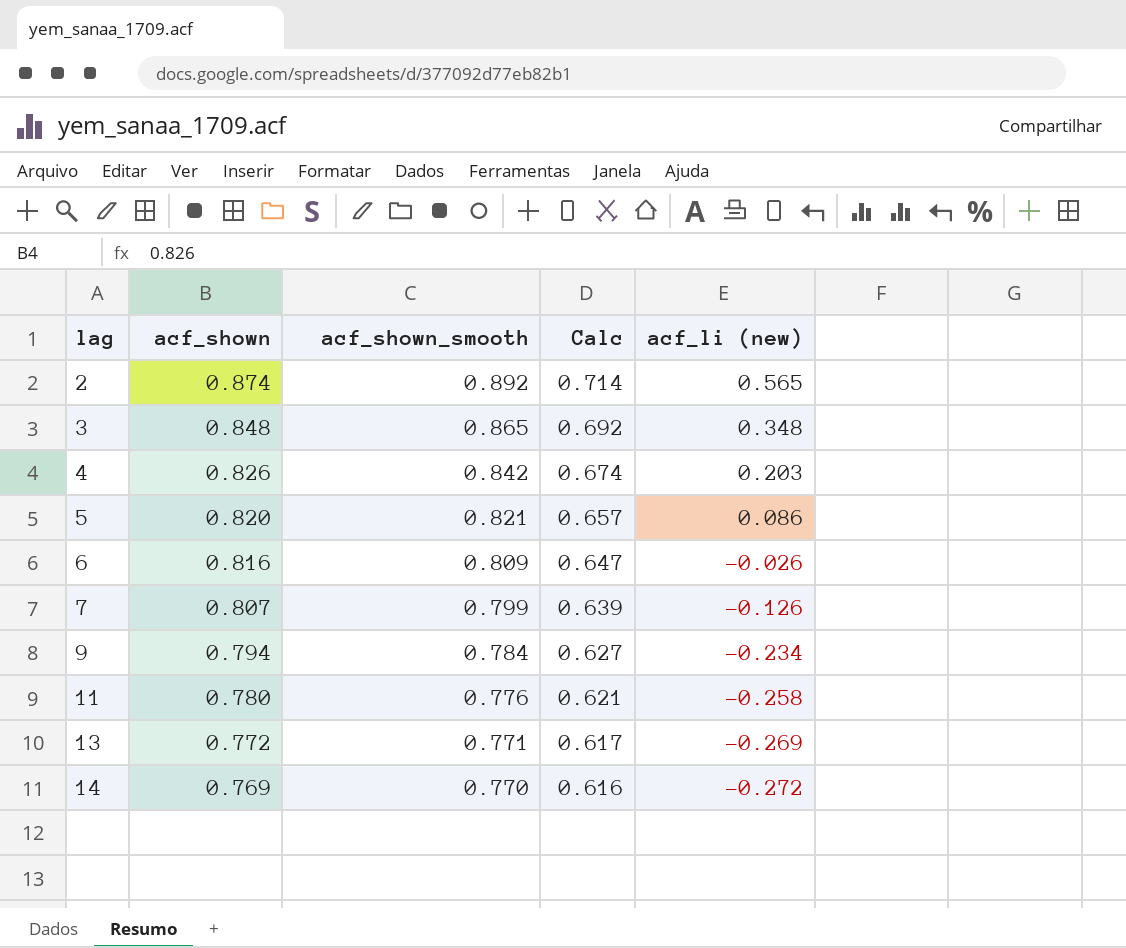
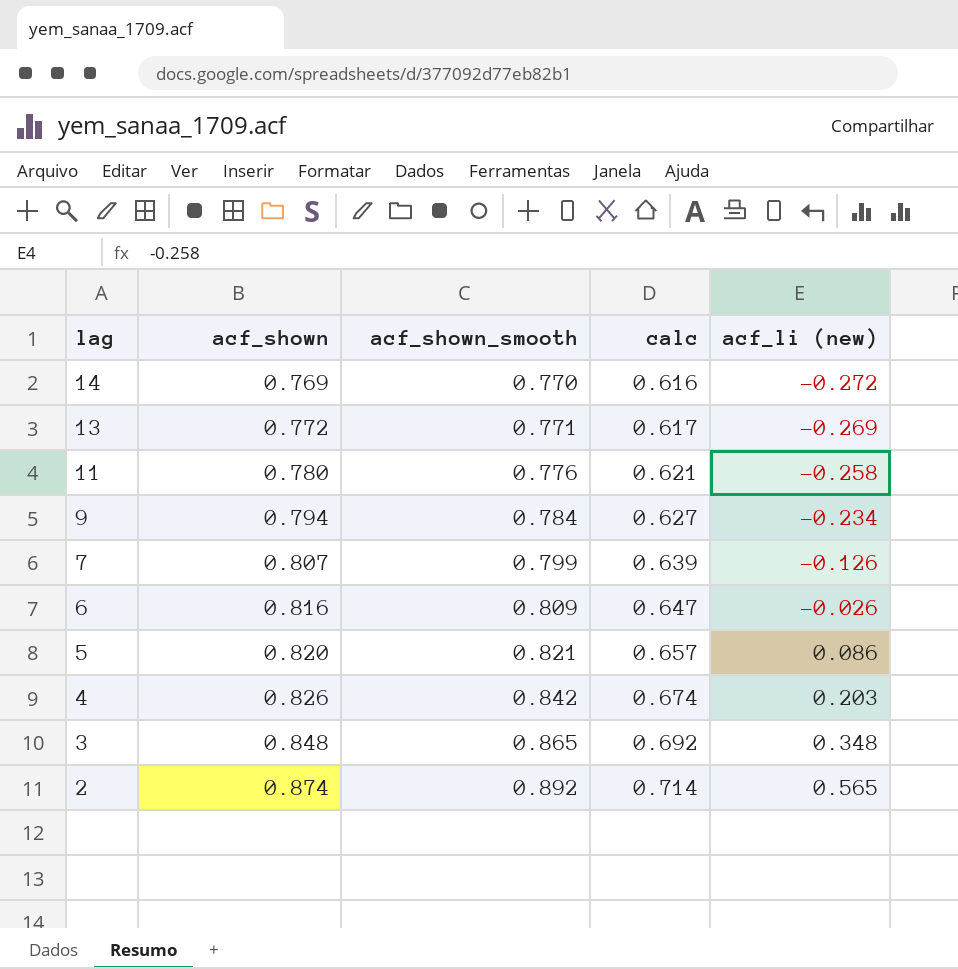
row order: lag ascending -> lag descending
column name: Calc -> calc

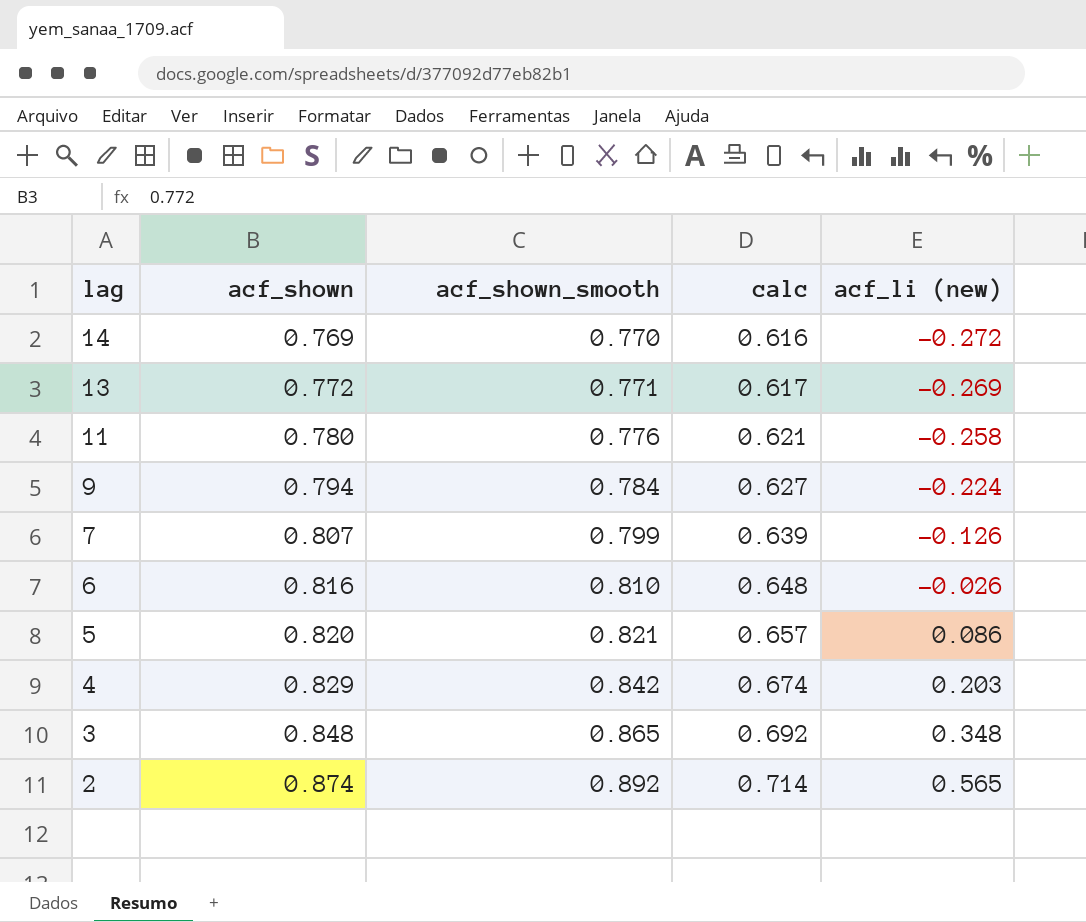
9 | acf_li (new): -0.234 -> -0.224
6 | acf_shown_smooth: 0.809 -> 0.810
6 | calc: 0.647 -> 0.648
4 | acf_shown: 0.826 -> 0.829

